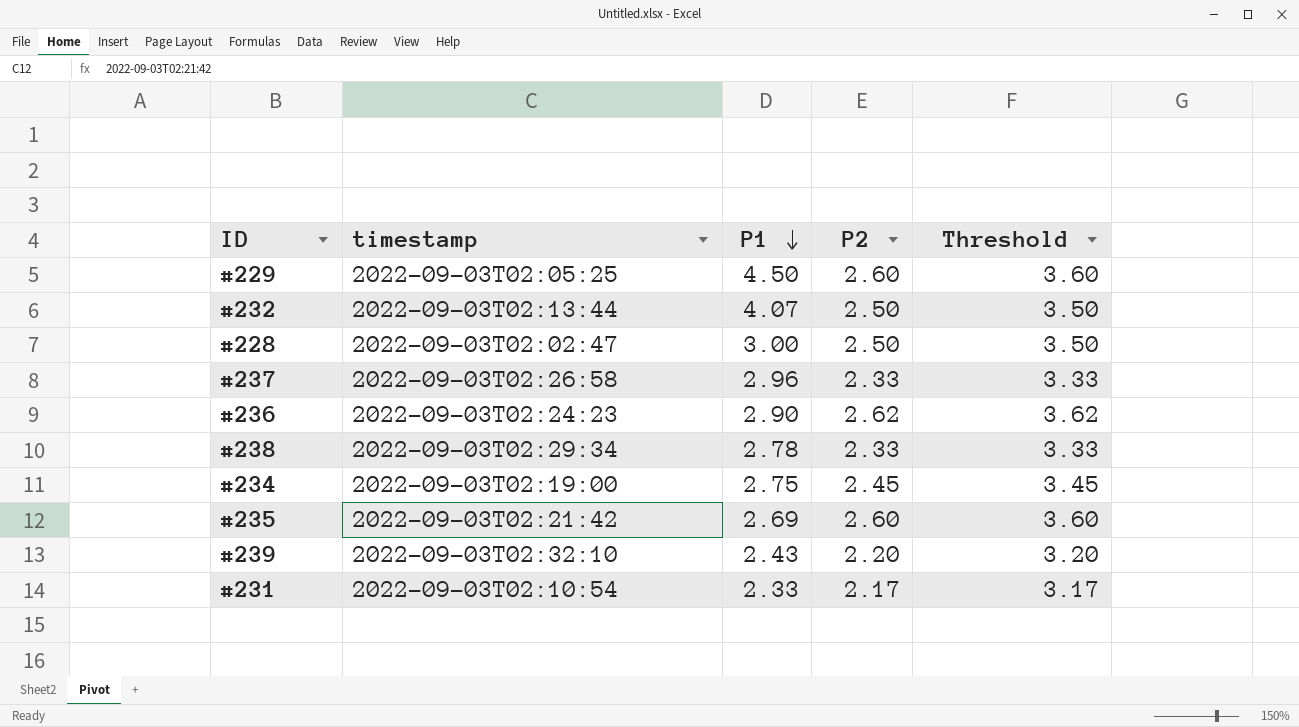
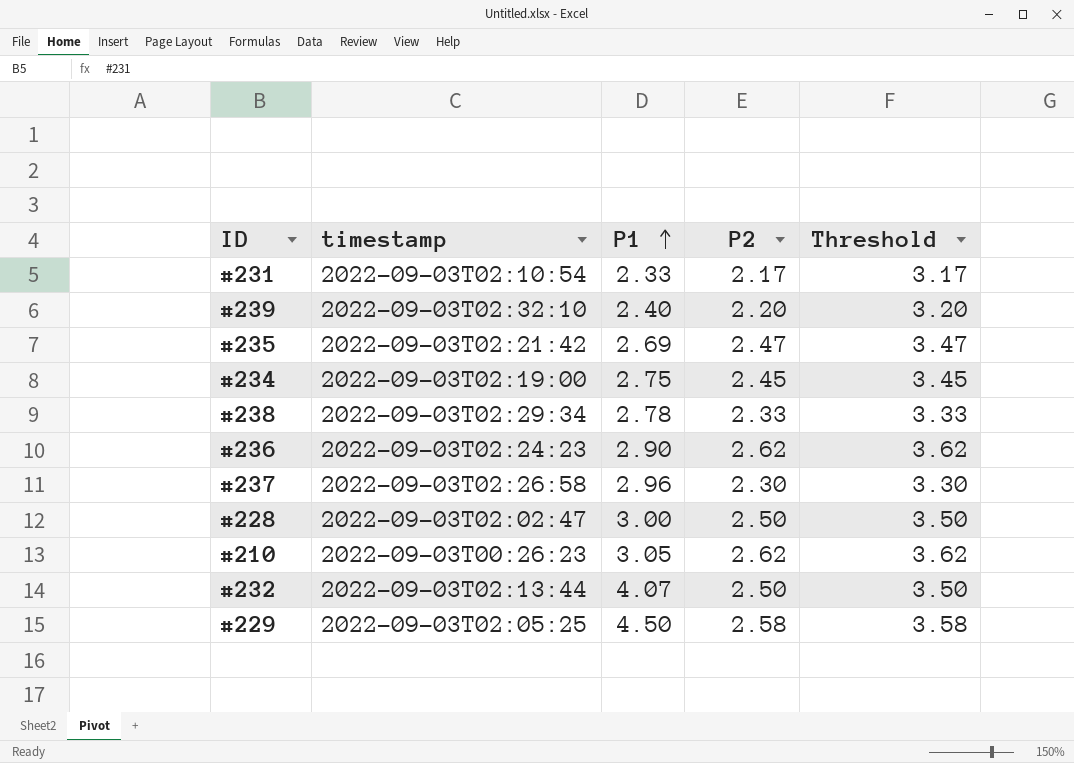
row order: P1 descending -> P1 ascending
#239 | P1: 2.43 -> 2.40
#235 | P2: 2.60 -> 2.47
#235 | Threshold: 3.60 -> 3.47
#237 | P2: 2.33 -> 2.30
#237 | Threshold: 3.33 -> 3.30
row #210: none -> 2022-09-03T00:26:23 | 3.05 | 2.62 | 3.62
#229 | P2: 2.60 -> 2.58
#229 | Threshold: 3.60 -> 3.58

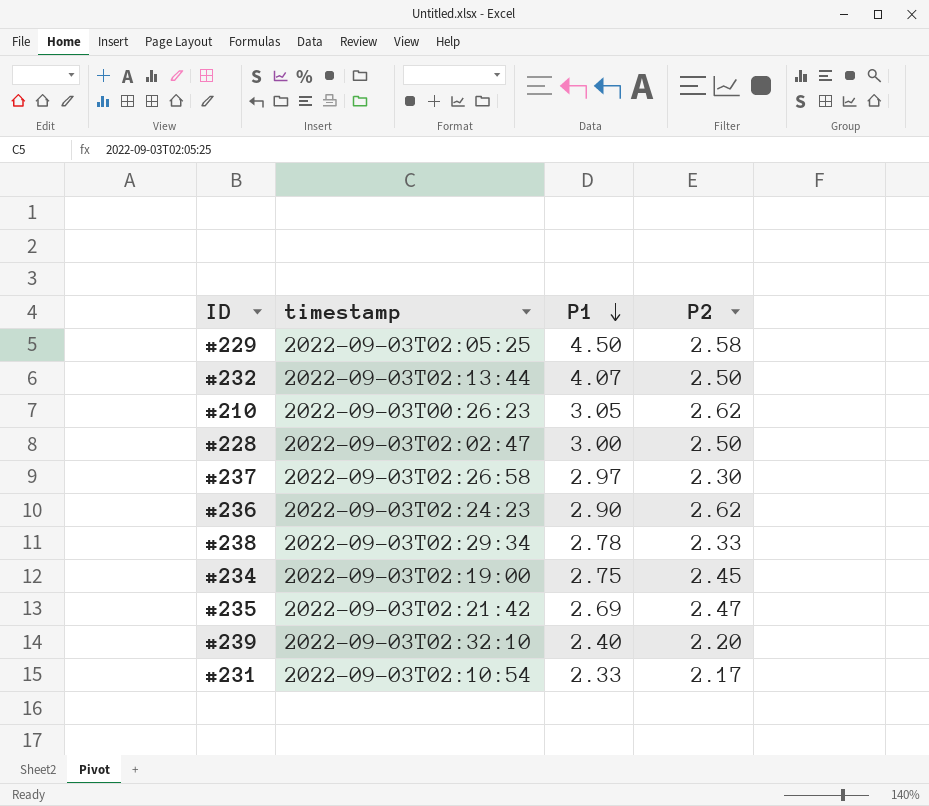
row order: P1 ascending -> P1 descending
column Threshold | formula: [P2] + 1 -> none
#237 | P1: 2.96 -> 2.97

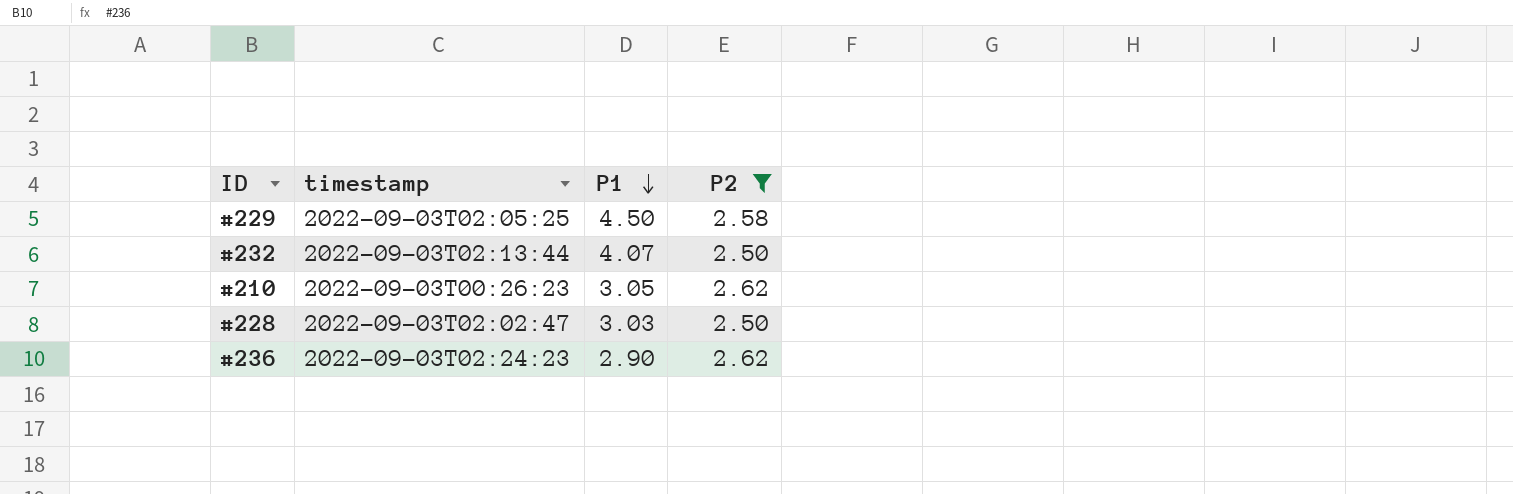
filter: none -> P2 >= 2.50
#228 | P1: 3.00 -> 3.03

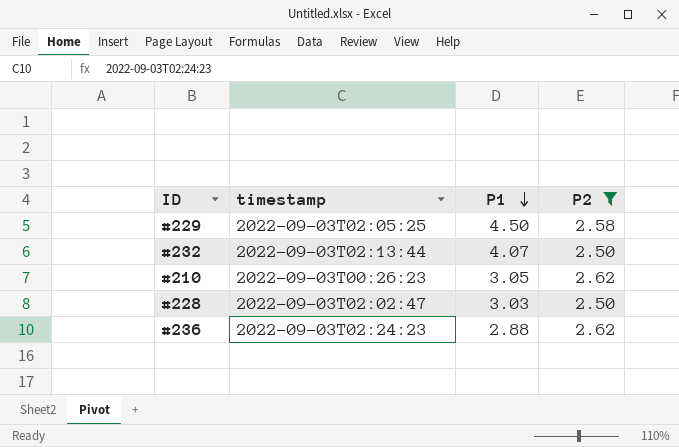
#236 | P1: 2.90 -> 2.88

